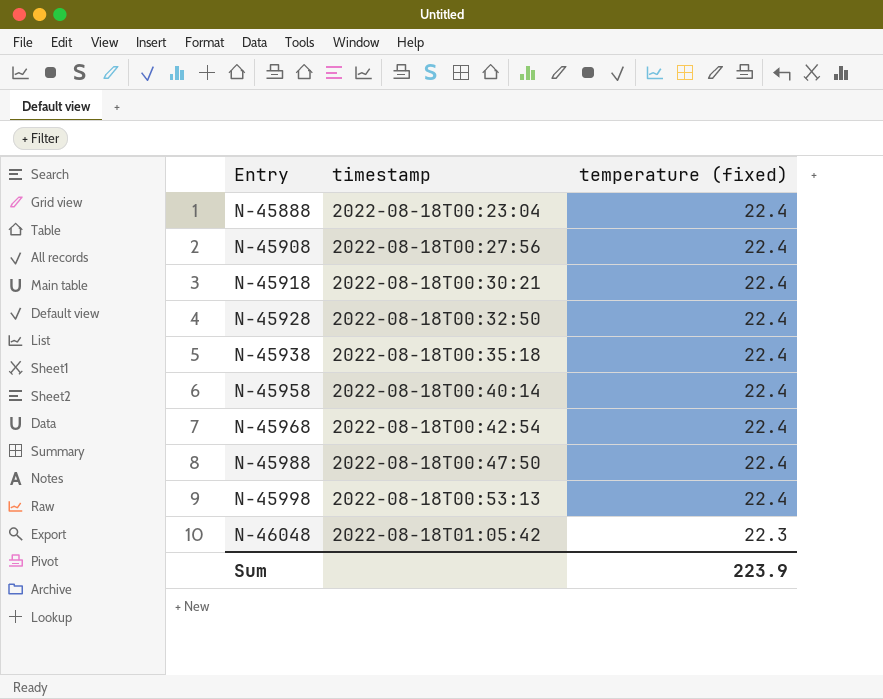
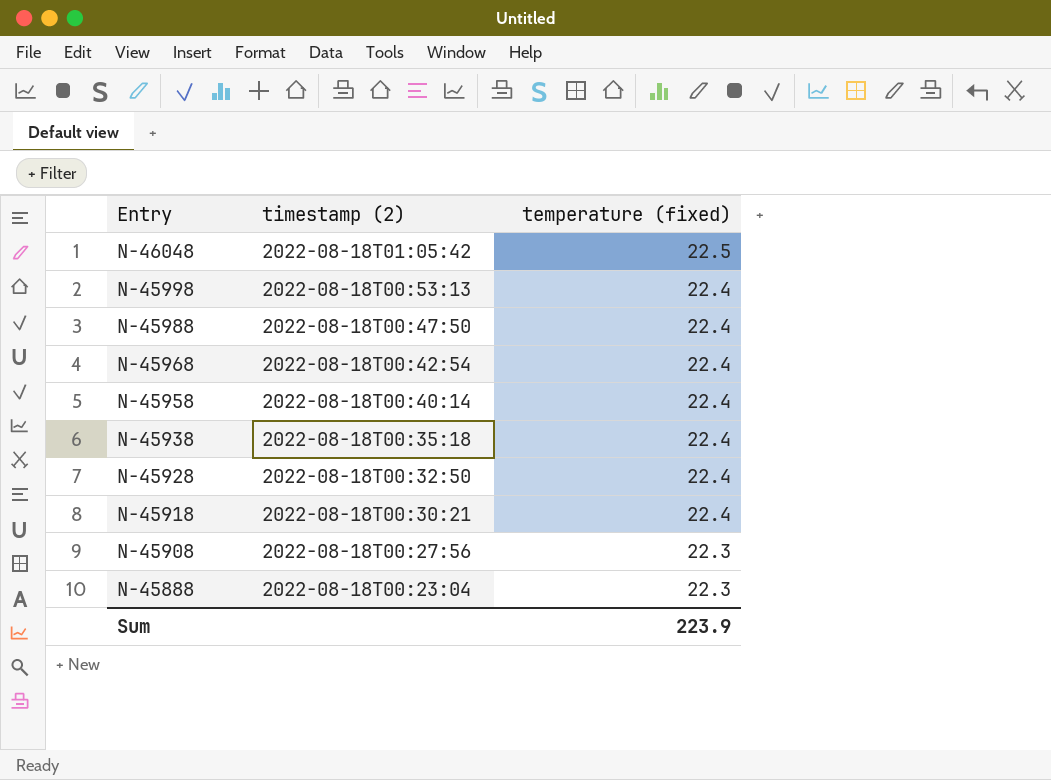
row order: Entry ascending -> Entry descending
column name: timestamp -> timestamp (2)
N-46048 | temperature (fixed): 22.3 -> 22.5
N-45908 | temperature (fixed): 22.4 -> 22.3
N-45888 | temperature (fixed): 22.4 -> 22.3

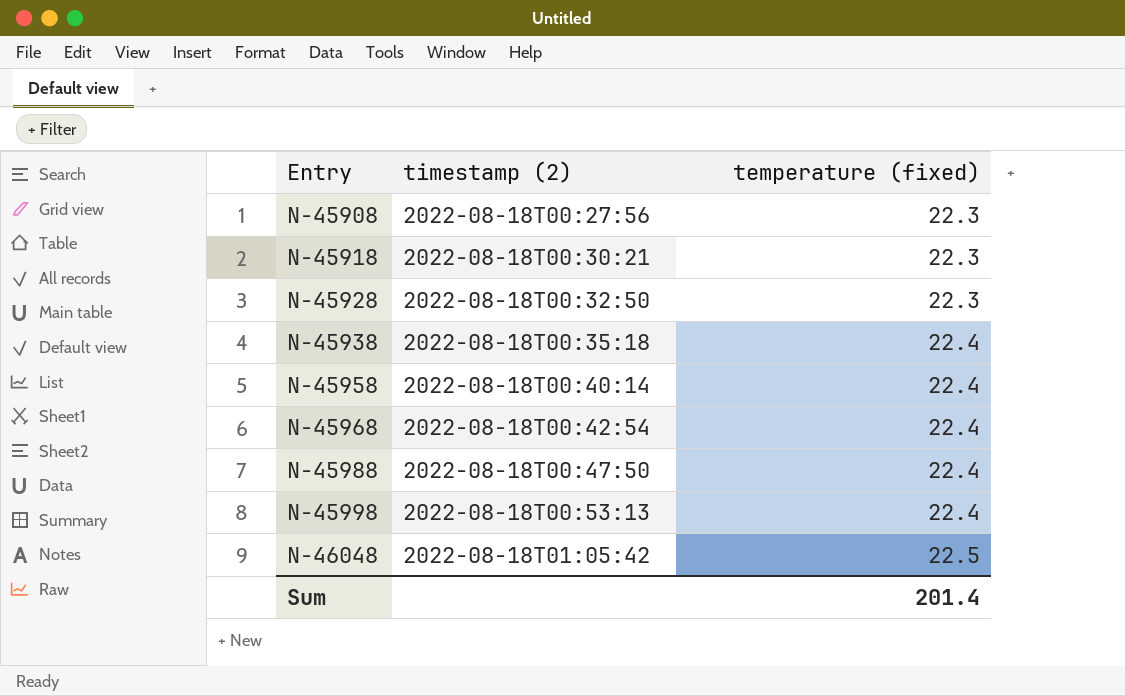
row order: Entry descending -> Entry ascending
row N-45888: 2022-08-18T00:23:04 | 22.3 -> none
N-45918 | temperature (fixed): 22.4 -> 22.3
N-45928 | temperature (fixed): 22.4 -> 22.3
Sum | temperature (fixed): 223.9 -> 201.4

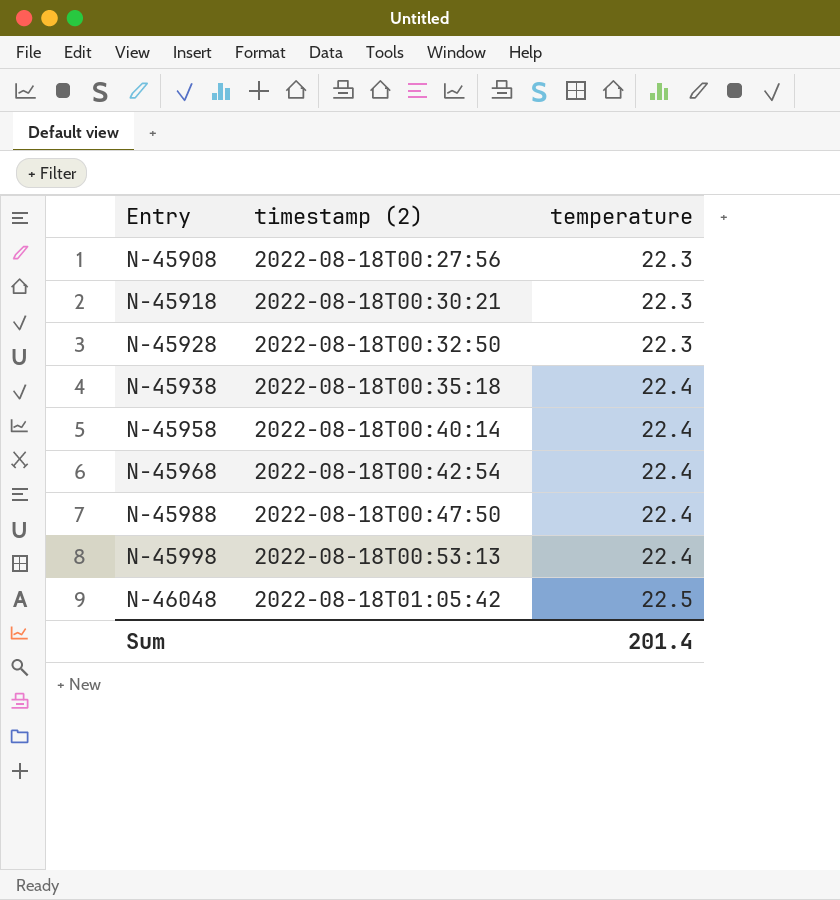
column name: temperature (fixed) -> temperature

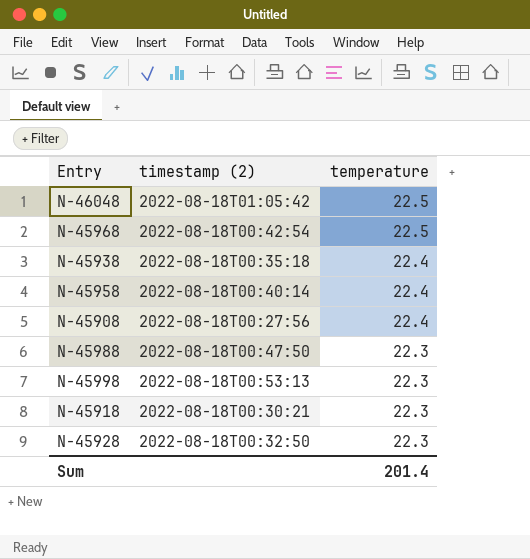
row order: Entry ascending -> temperature descending
N-45968 | temperature: 22.4 -> 22.5
N-45908 | temperature: 22.3 -> 22.4
N-45988 | temperature: 22.4 -> 22.3
N-45998 | temperature: 22.4 -> 22.3

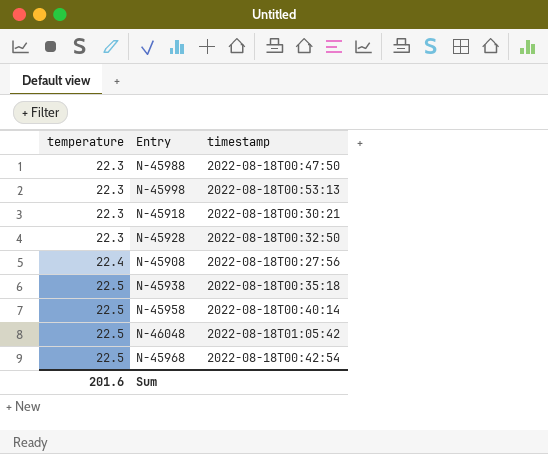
row order: temperature descending -> temperature ascending
column temperature | position: 3 -> 1
column name: timestamp (2) -> timestamp
N-45938 | temperature: 22.4 -> 22.5
N-45958 | temperature: 22.4 -> 22.5
Sum | temperature: 201.4 -> 201.6

